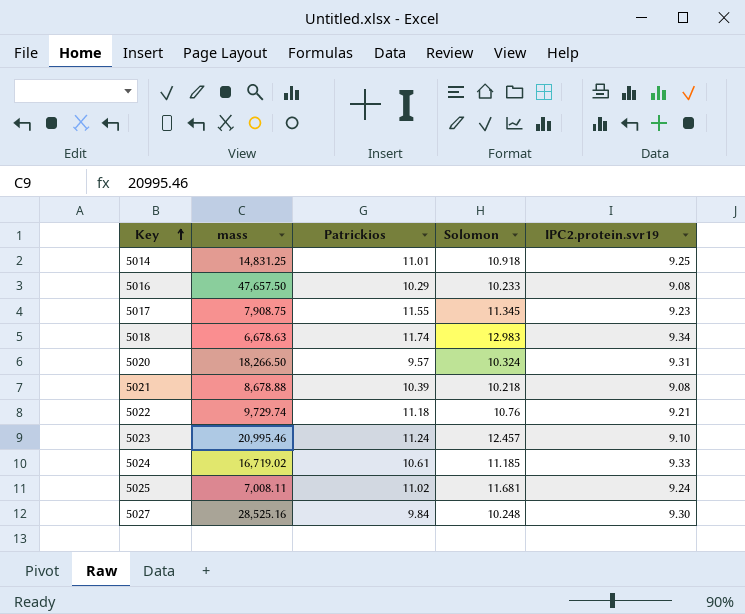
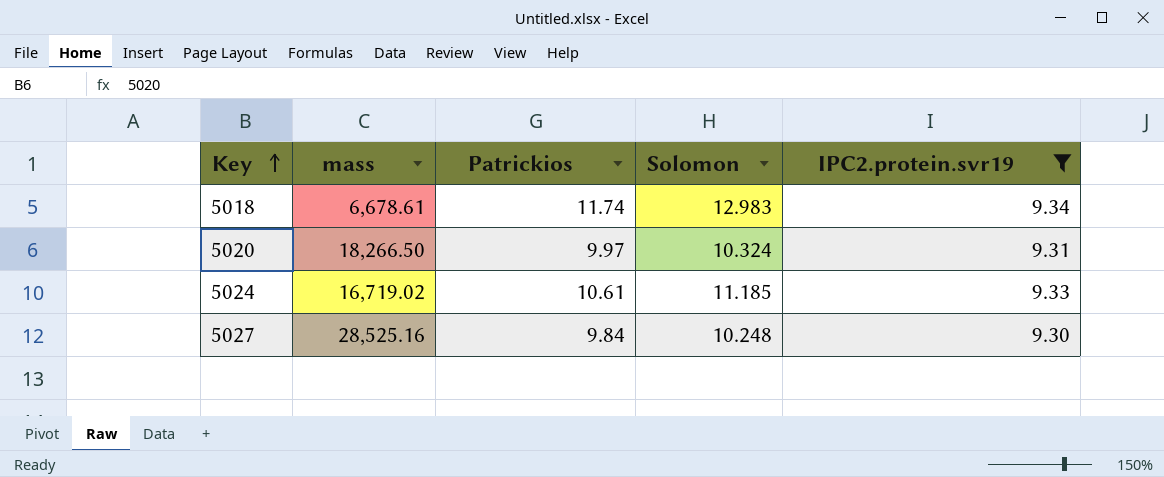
filter: none -> IPC2.protein.svr19 >= 9.30
5018 | mass: 6,678.63 -> 6,678.61
5020 | Patrickios: 9.57 -> 9.97

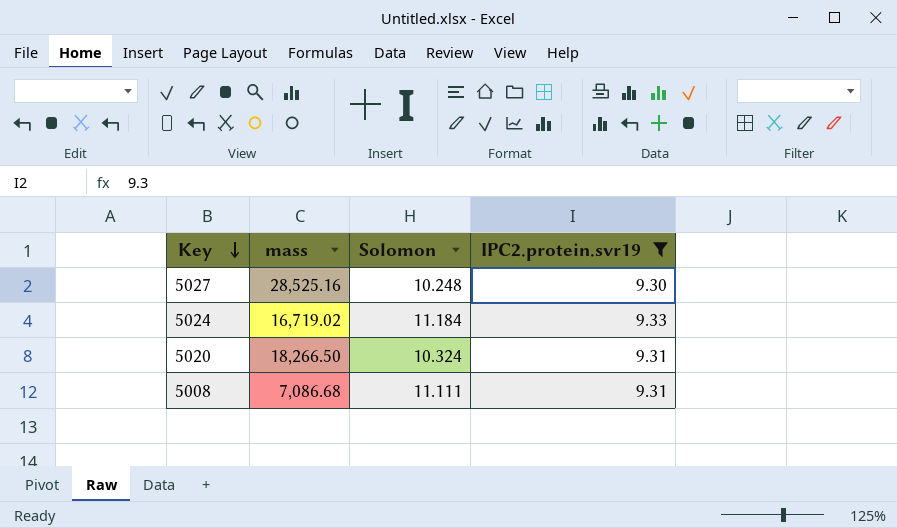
row order: Key ascending -> Key descending
column Patrickios | position: 3 -> none
row 5018: 6,678.61 | 11.74 | 12.983 | 9.34 -> none
5024 | Solomon: 11.185 -> 11.184
row 5008: none -> 7,086.68 | 11.111 | 9.31

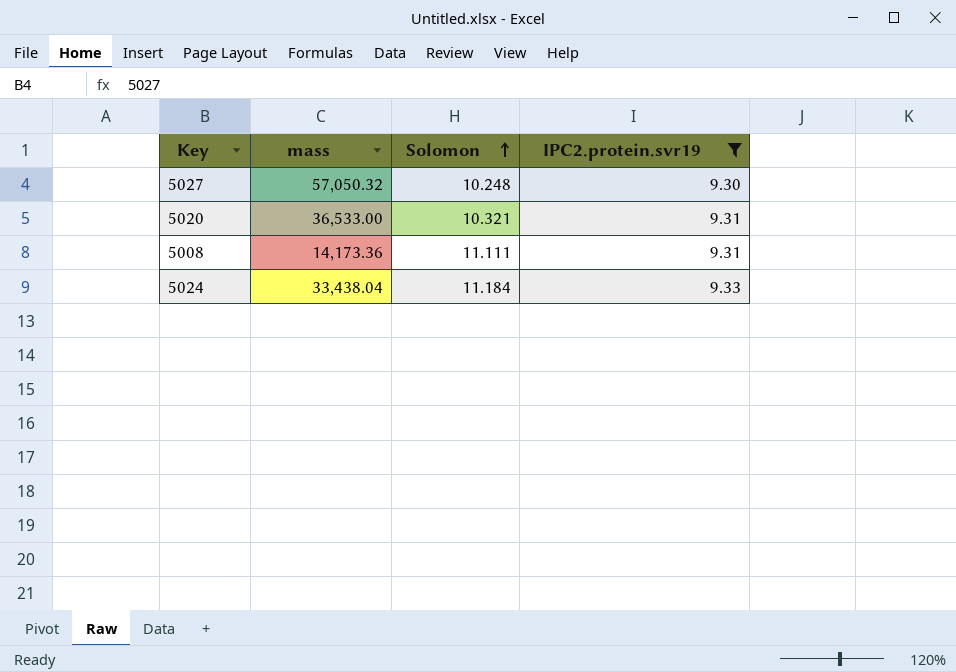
row order: Key descending -> Solomon ascending
5027 | mass: 28,525.16 -> 57,050.32
5020 | mass: 18,266.50 -> 36,533.00
5020 | Solomon: 10.324 -> 10.321
5008 | mass: 7,086.68 -> 14,173.36
5024 | mass: 16,719.02 -> 33,438.04

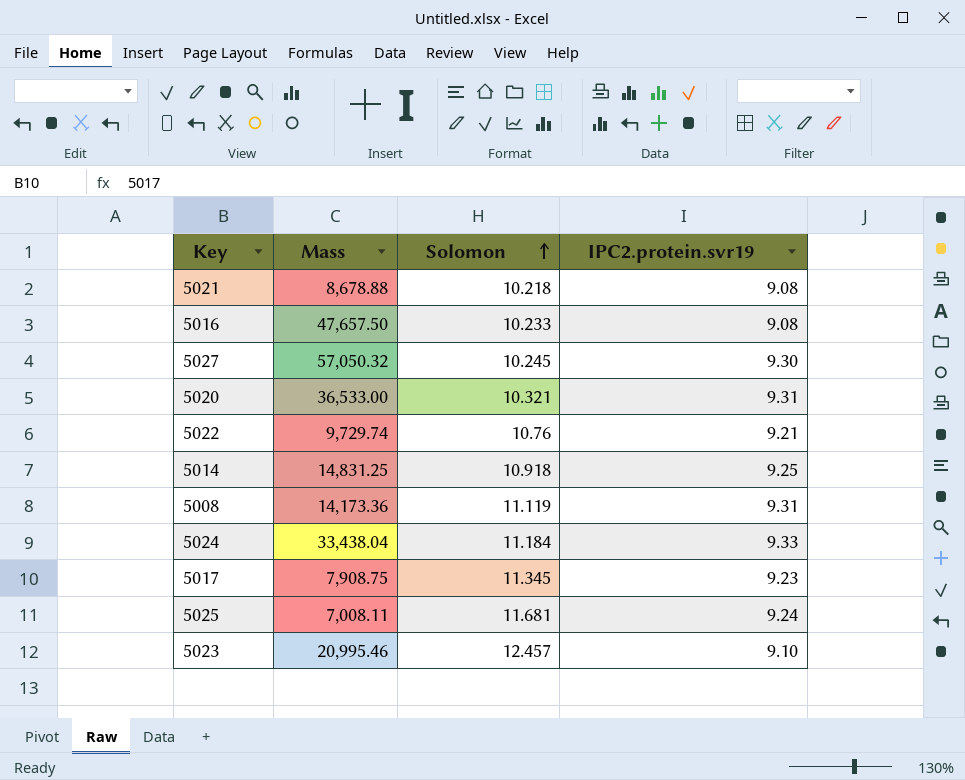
filter: IPC2.protein.svr19 >= 9.30 -> none
column name: mass -> Mass
5027 | Solomon: 10.248 -> 10.245
5008 | Solomon: 11.111 -> 11.119

